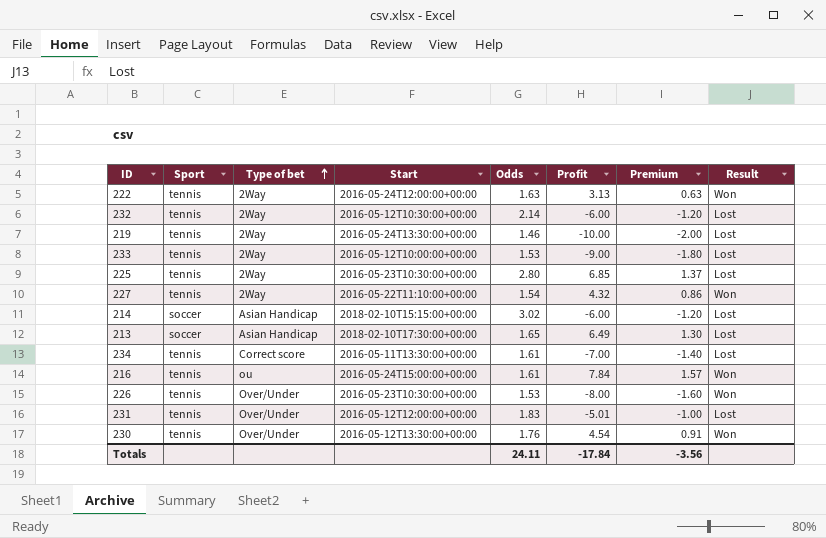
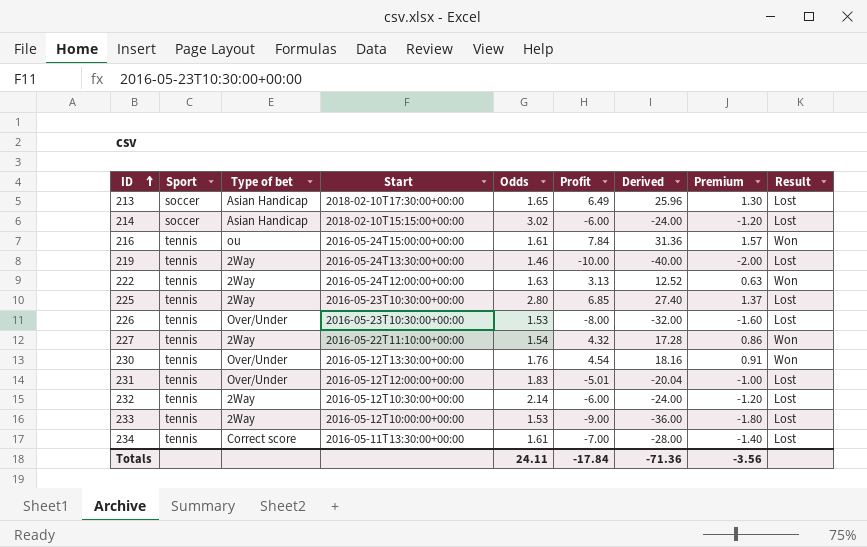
row order: Type of bet ascending -> ID ascending
column Derived | formula: none -> [Profit] * 4
226 | Result: Won -> Lost

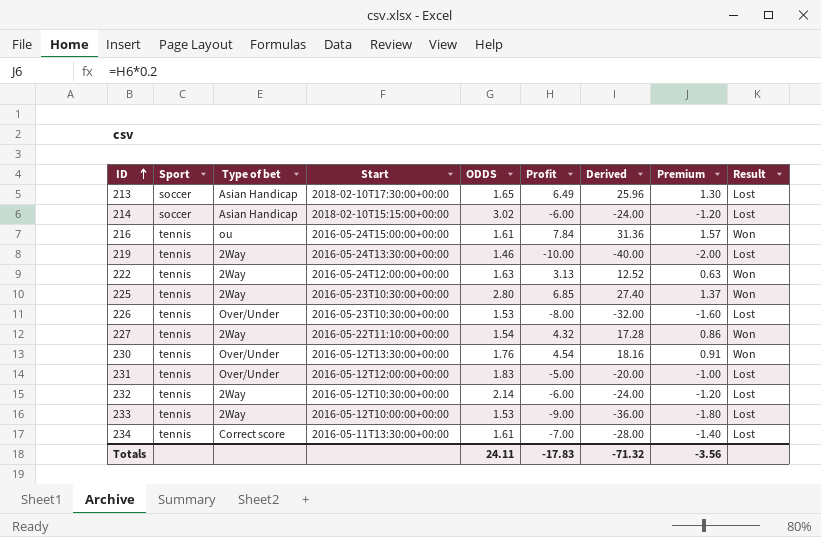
column name: Odds -> ODDS
225 | Result: Lost -> Won
231 | Profit: -5.01 -> -5.00
231 | Derived: -20.04 -> -20.00
Totals | Profit: -17.84 -> -17.83
Totals | Derived: -71.36 -> -71.32

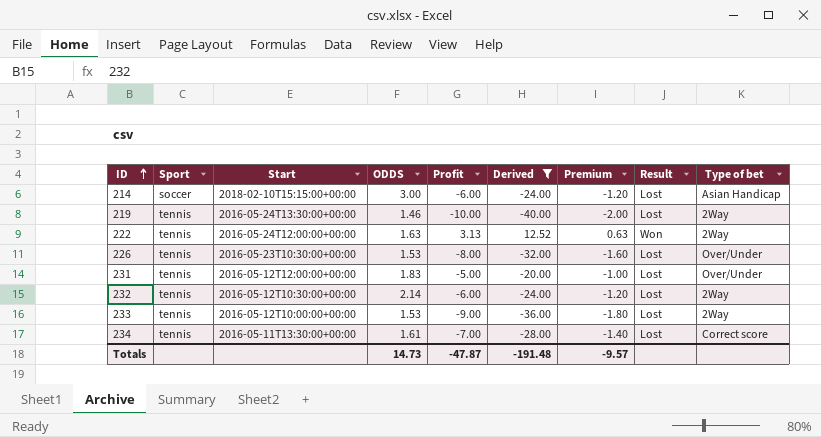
filter: none -> Derived <= 12.52
column Type of bet | position: 3 -> 9
214 | ODDS: 3.02 -> 3.00
Totals | ODDS: 24.11 -> 14.73
Totals | Profit: -17.83 -> -47.87
Totals | Derived: -71.32 -> -191.48
Totals | Premium: -3.56 -> -9.57

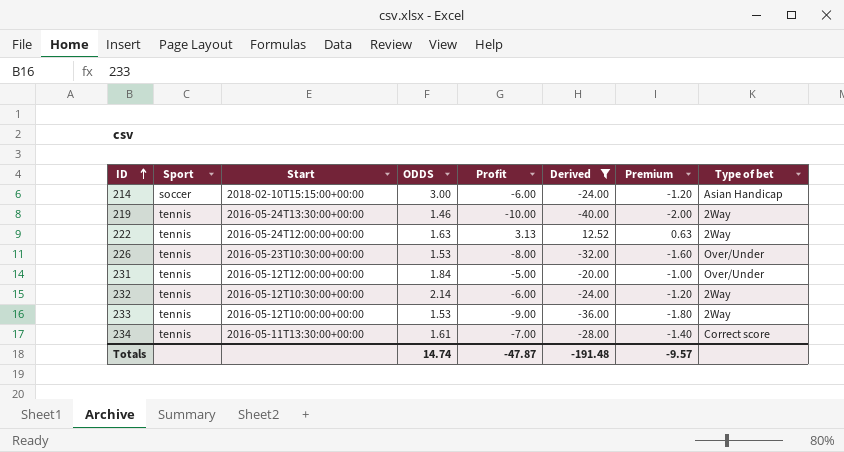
column Result | position: 8 -> none
231 | ODDS: 1.83 -> 1.84
Totals | ODDS: 14.73 -> 14.74

